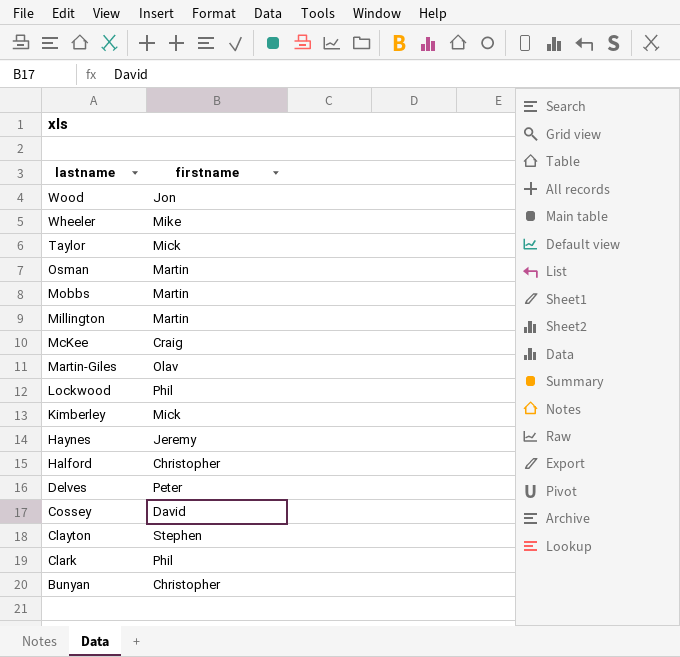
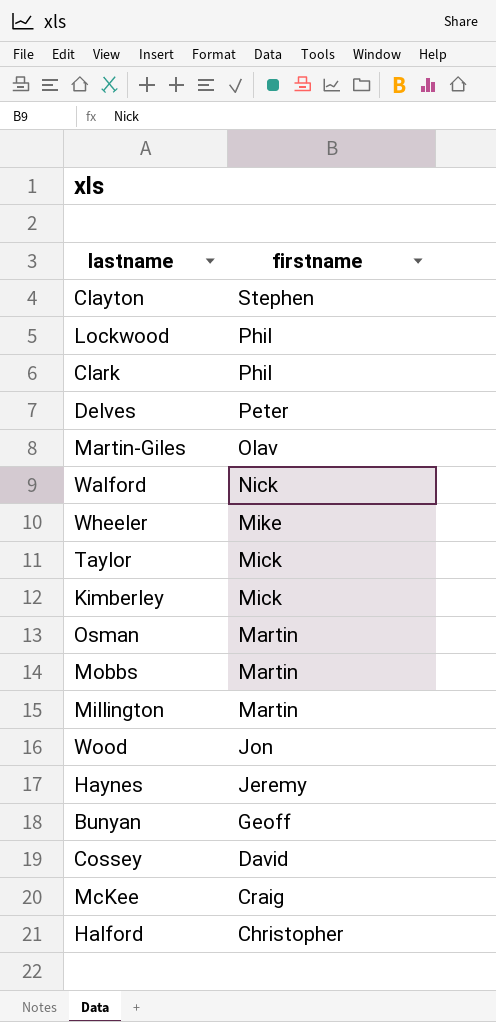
row order: lastname descending -> firstname descending
row Walford: none -> Nick
Bunyan | firstname: Christopher -> Geoff

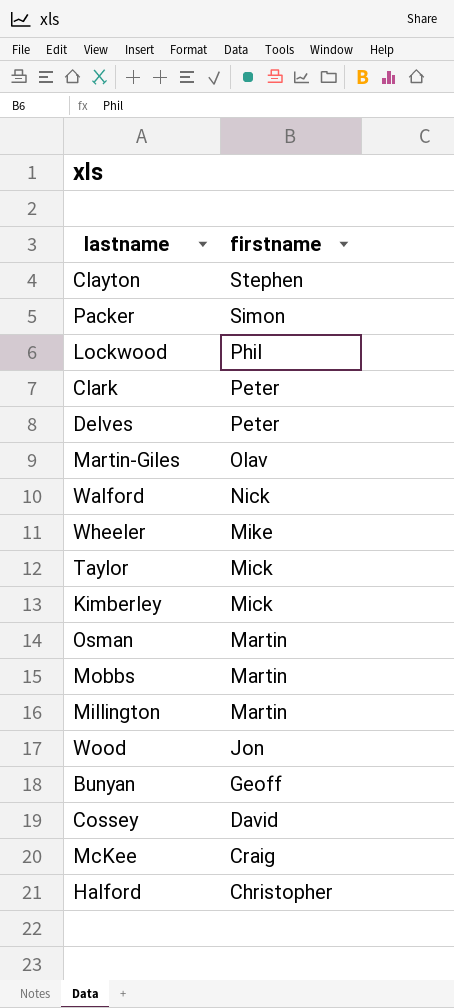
row Haynes: Jeremy -> none
row Packer: none -> Simon
Clark | firstname: Phil -> Peter

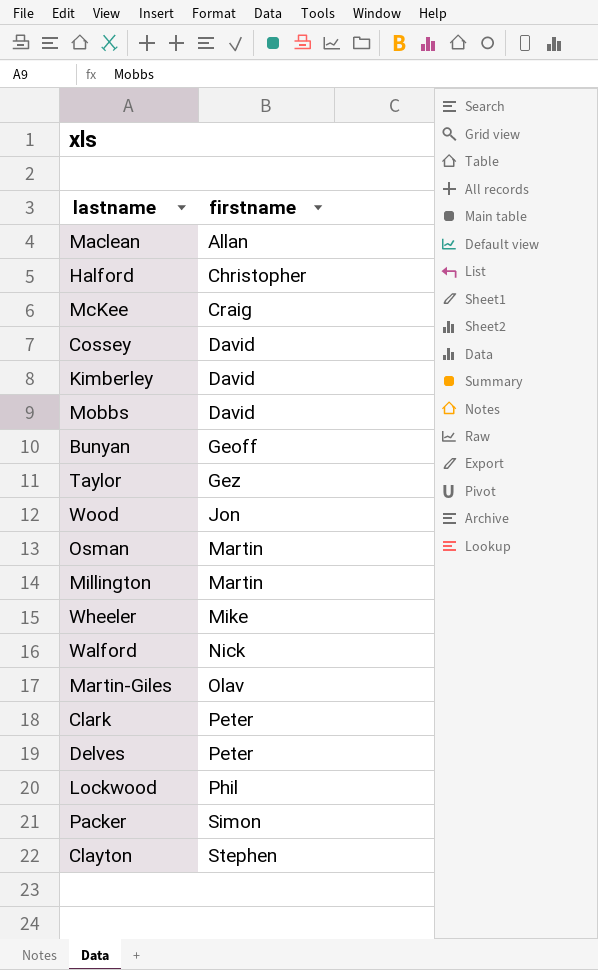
row order: firstname descending -> firstname ascending
row Maclean: none -> Allan
Kimberley | firstname: Mick -> David
Mobbs | firstname: Martin -> David
Taylor | firstname: Mick -> Gez

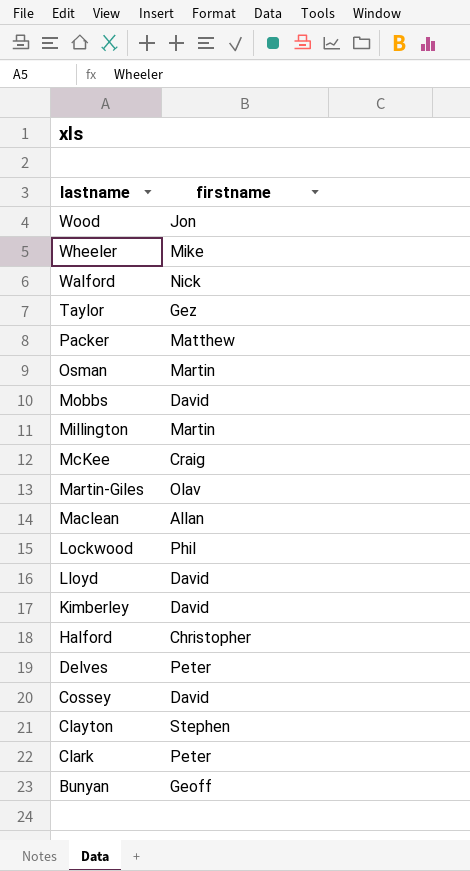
row order: firstname ascending -> lastname descending
Packer | firstname: Simon -> Matthew
row Lloyd: none -> David

